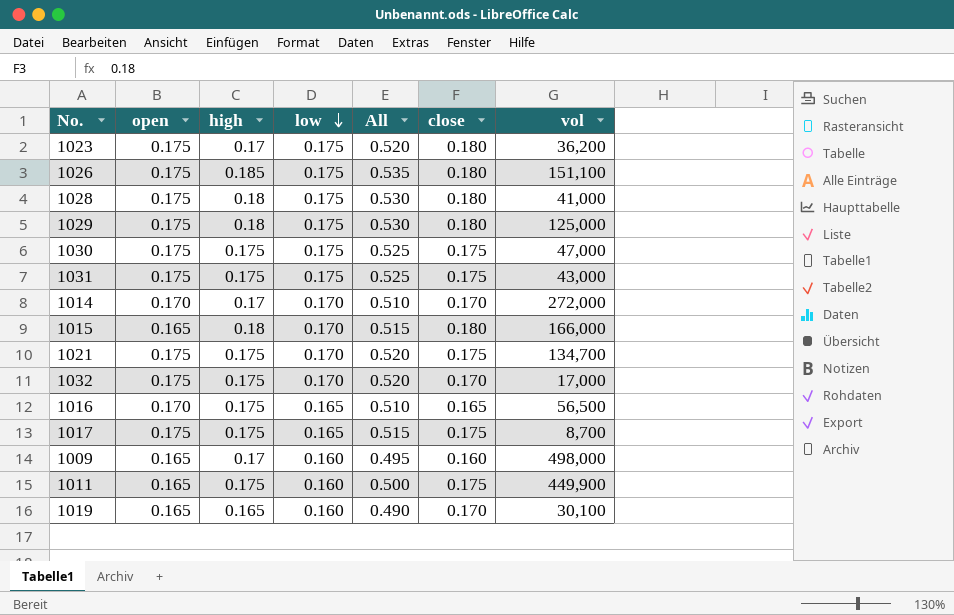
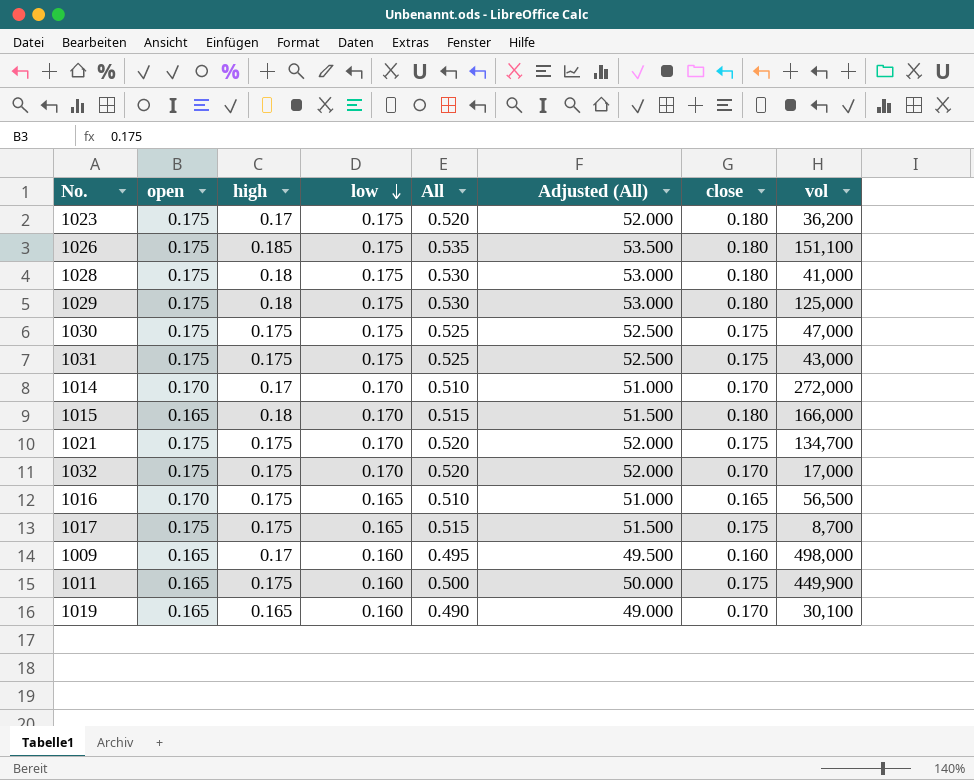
column Adjusted (All) | formula: none -> [All] * 100

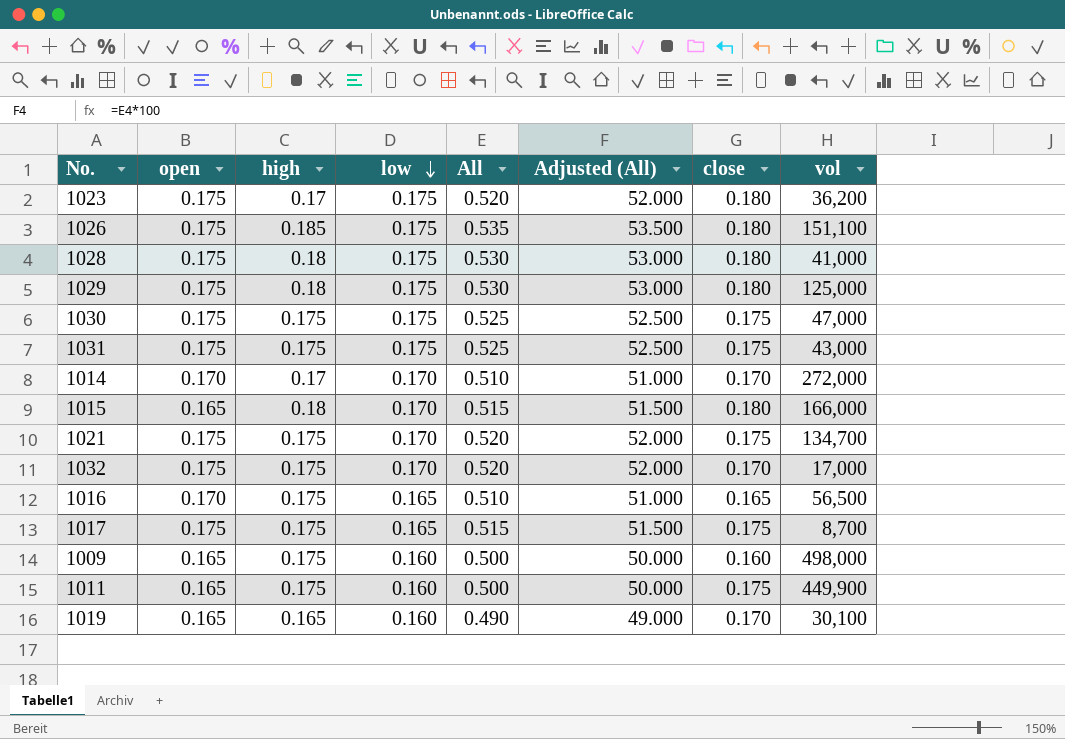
1009 | high: 0.17 -> 0.175
1009 | All: 0.495 -> 0.500
1009 | Adjusted (All): 49.500 -> 50.000

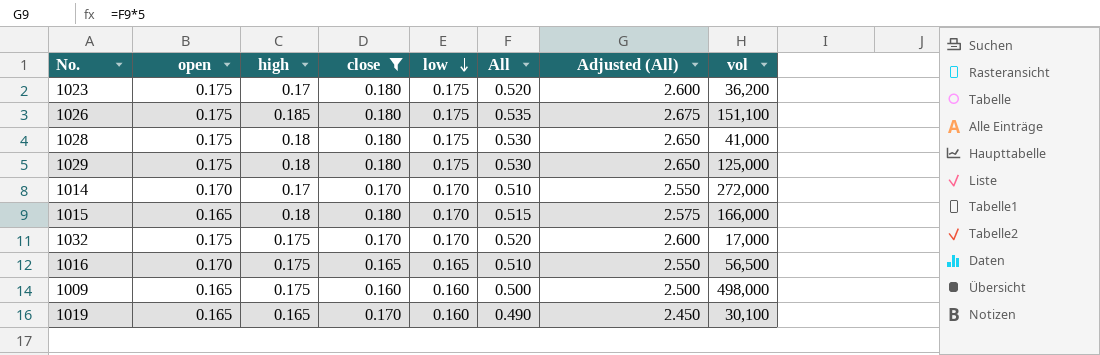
filter: none -> close != 0.175
column close | position: 7 -> 4
column Adjusted (All) | formula: [All] * 100 -> [All] * 5

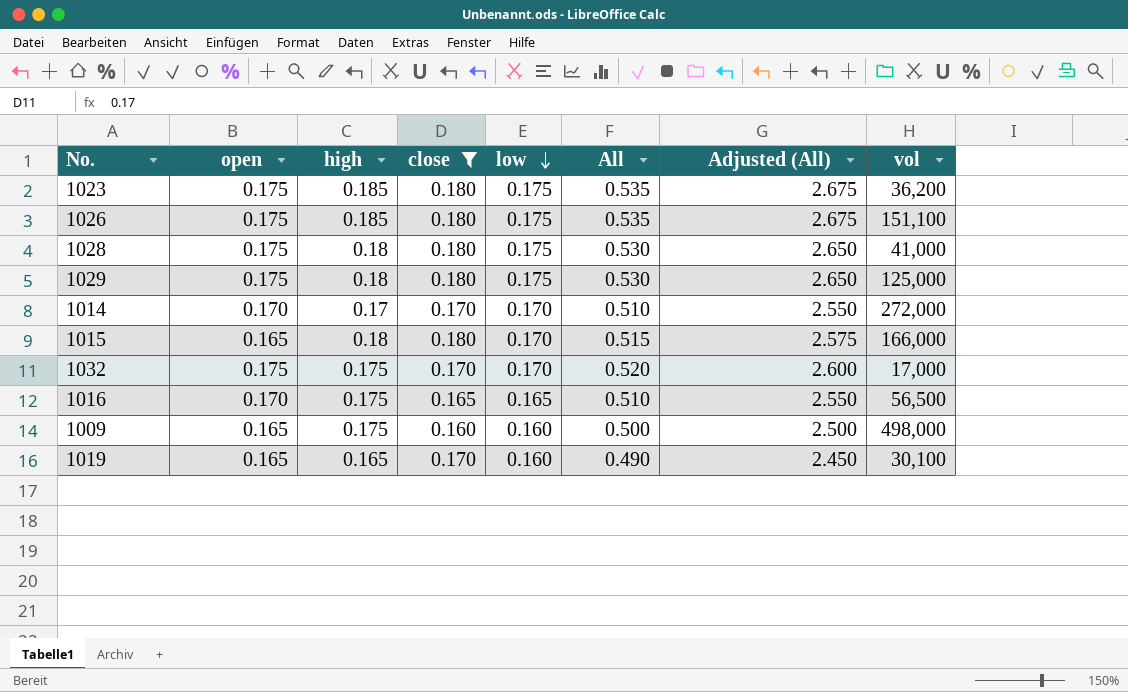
1023 | high: 0.17 -> 0.185
1023 | All: 0.520 -> 0.535
1023 | Adjusted (All): 2.600 -> 2.675

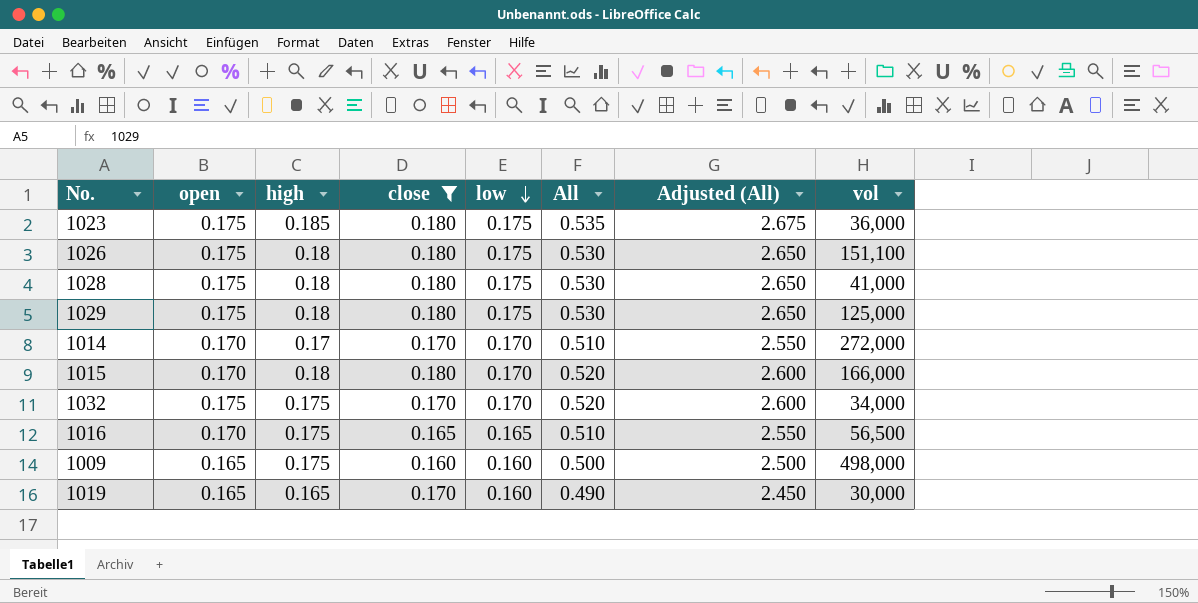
1023 | vol: 36,200 -> 36,000
1026 | high: 0.185 -> 0.18
1026 | All: 0.535 -> 0.530
1026 | Adjusted (All): 2.675 -> 2.650
1015 | open: 0.165 -> 0.170
1015 | All: 0.515 -> 0.520
1015 | Adjusted (All): 2.575 -> 2.600
1032 | vol: 17,000 -> 34,000
1019 | vol: 30,100 -> 30,000

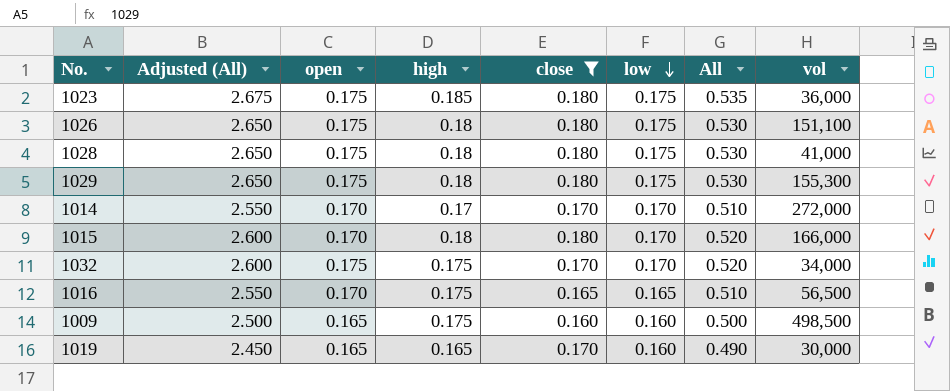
column Adjusted (All) | position: 7 -> 2
1029 | vol: 125,000 -> 155,300
1009 | vol: 498,000 -> 498,500

